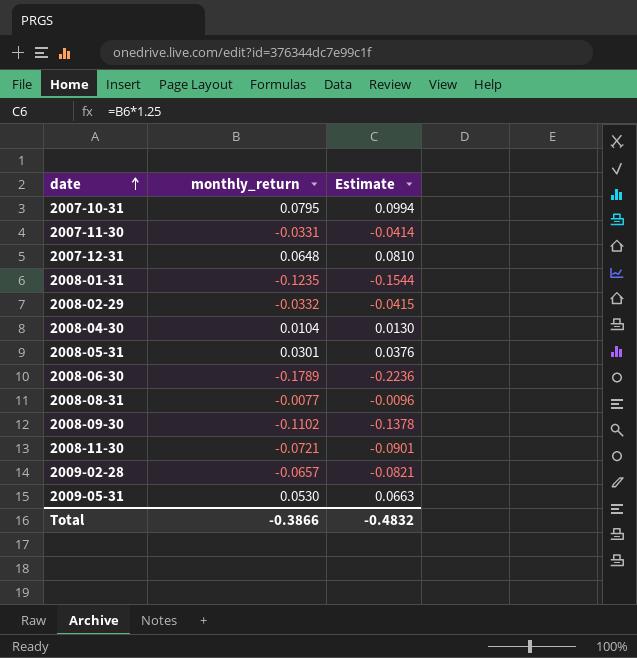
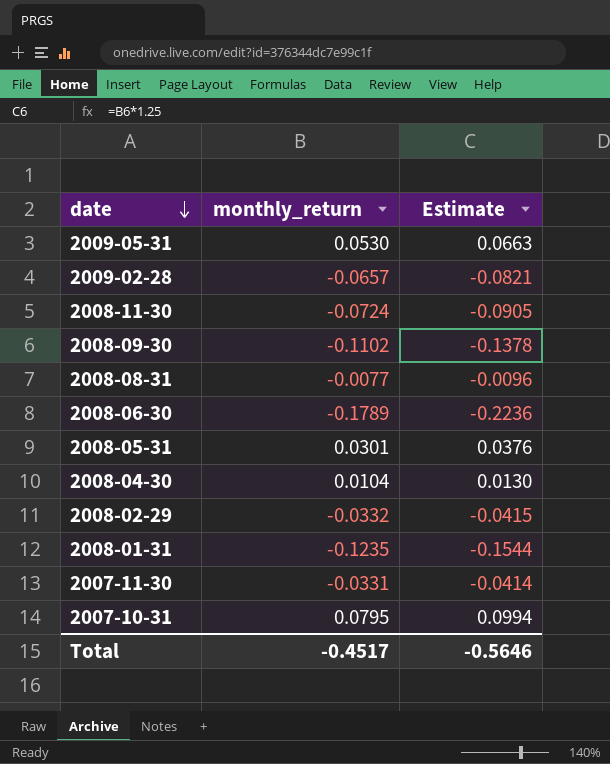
row order: date ascending -> date descending
row 2007-12-31: 0.0648 | 0.0810 -> none
2008-11-30 | monthly_return: -0.0721 -> -0.0724
2008-11-30 | Estimate: -0.0901 -> -0.0905
Total | monthly_return: -0.3866 -> -0.4517
Total | Estimate: -0.4832 -> -0.5646

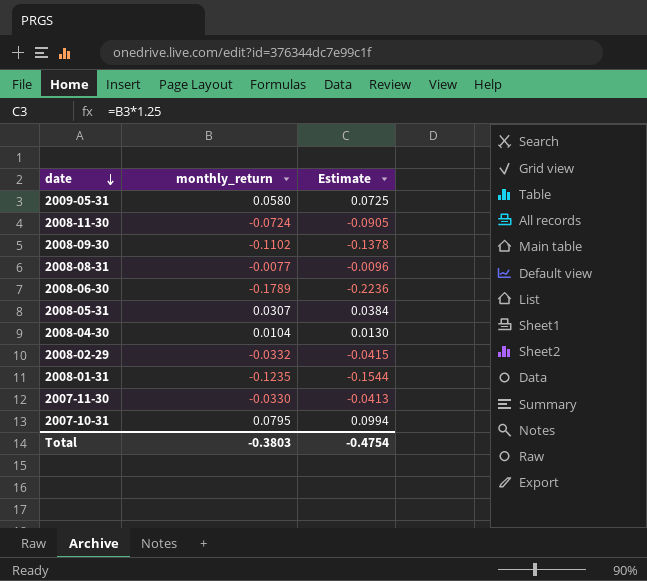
row 2009-02-28: -0.0657 | -0.0821 -> none
2009-05-31 | monthly_return: 0.0530 -> 0.0580
2009-05-31 | Estimate: 0.0663 -> 0.0725
2008-05-31 | monthly_return: 0.0301 -> 0.0307
2008-05-31 | Estimate: 0.0376 -> 0.0384
2007-11-30 | monthly_return: -0.0331 -> -0.0330
2007-11-30 | Estimate: -0.0414 -> -0.0413
Total | monthly_return: -0.4517 -> -0.3803
Total | Estimate: -0.5646 -> -0.4754

